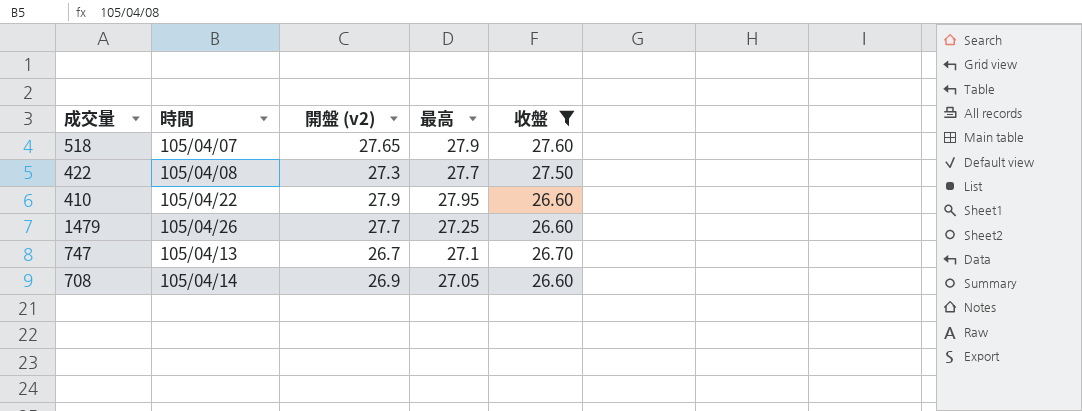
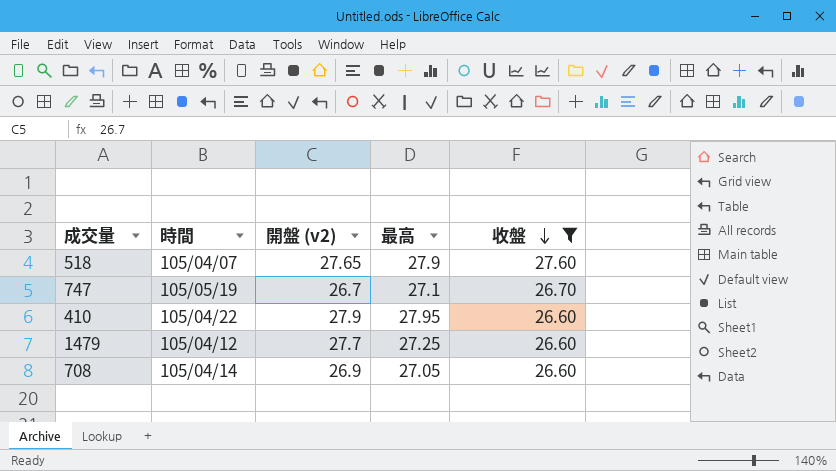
row order: none -> 收盤 descending
row 422: 105/04/08 | 27.3 | 27.7 | 27.50 -> none
747 | 時間: 105/04/13 -> 105/05/19
1479 | 時間: 105/04/26 -> 105/04/12

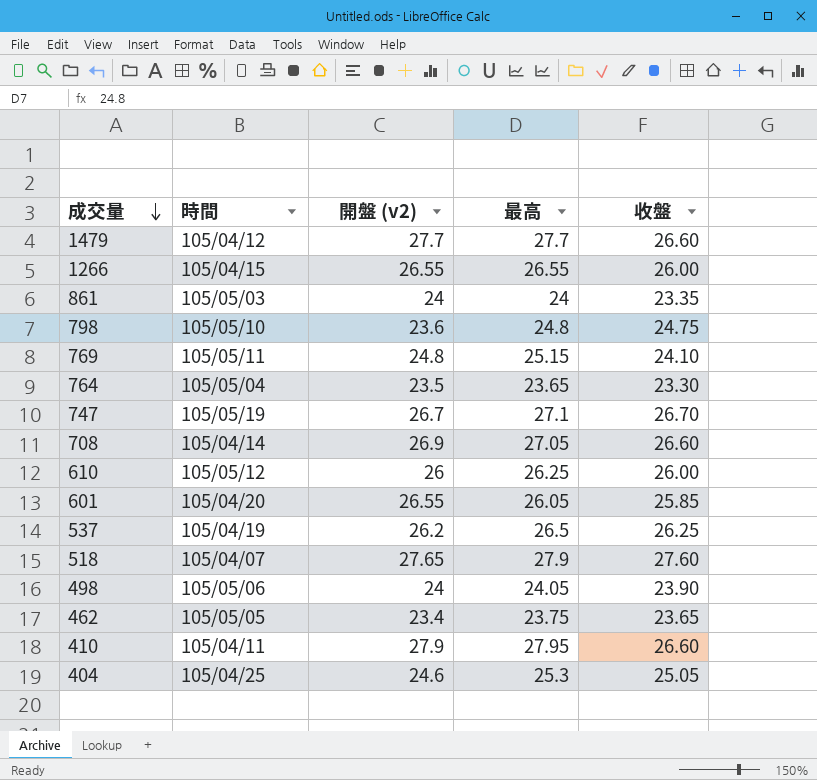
filter: 收盤 >= 26.60 -> none
row order: 收盤 descending -> 成交量 descending
1479 | 最高: 27.25 -> 27.7
410 | 時間: 105/04/22 -> 105/04/11

